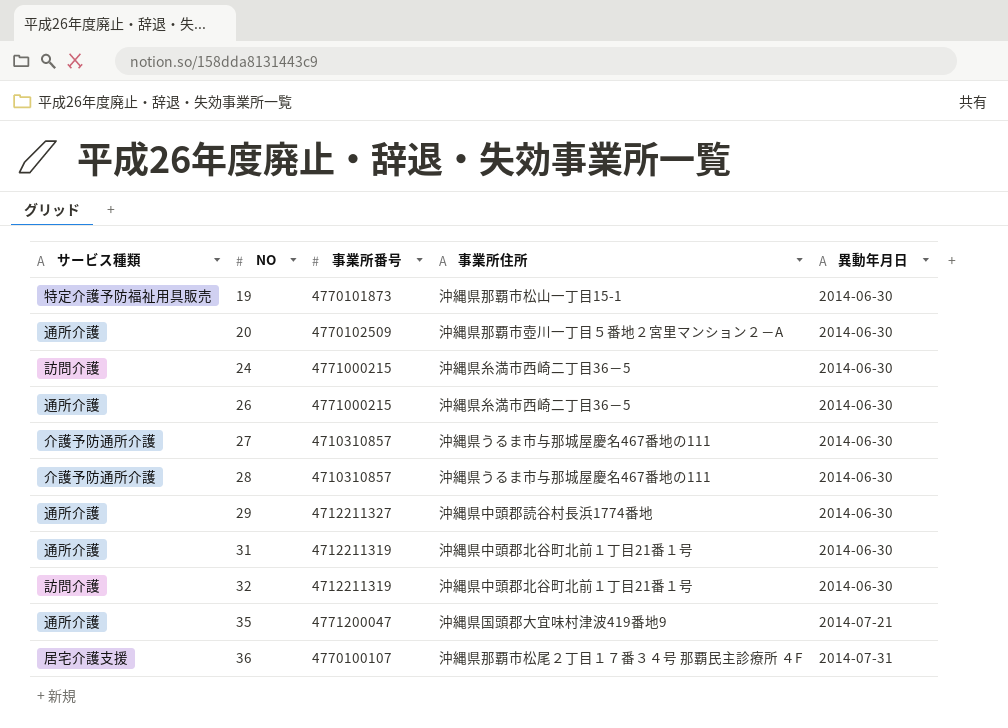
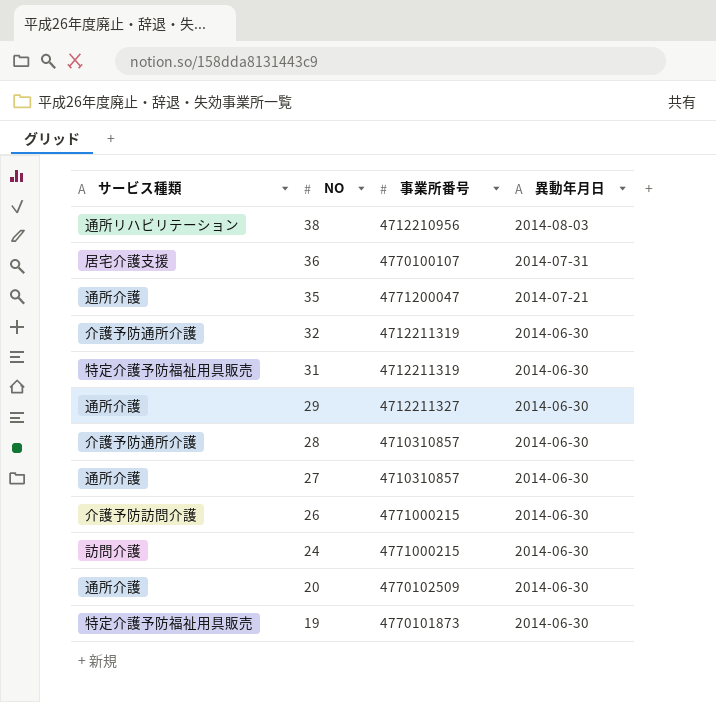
row order: NO ascending -> NO descending
column 事業所住所 | position: 4 -> none
row 38: none -> 通所リハビリテーション | 4712210956 | 2014-08-03
32 | サービス種類: 訪問介護 -> 介護予防通所介護
31 | サービス種類: 通所介護 -> 特定介護予防福祉用具販売
27 | サービス種類: 介護予防通所介護 -> 通所介護
26 | サービス種類: 通所介護 -> 介護予防訪問介護

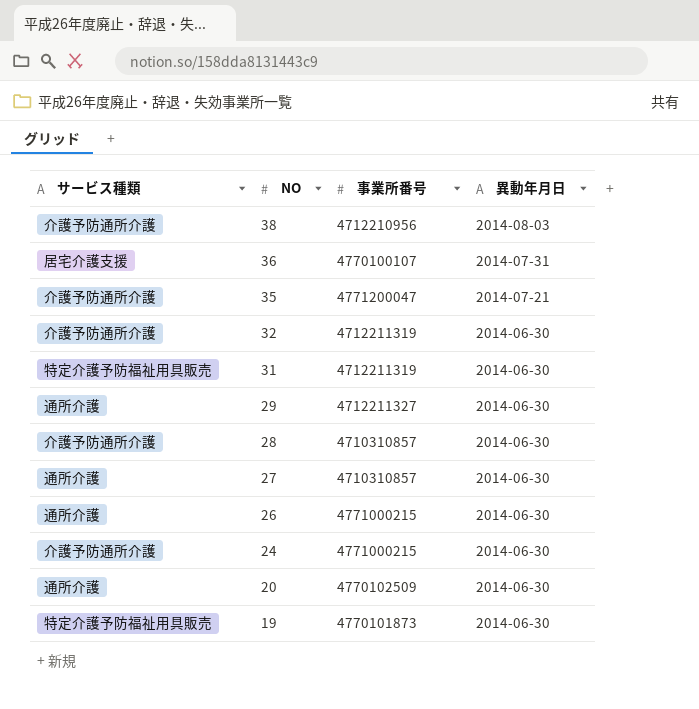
38 | サービス種類: 通所リハビリテーション -> 介護予防通所介護
35 | サービス種類: 通所介護 -> 介護予防通所介護
26 | サービス種類: 介護予防訪問介護 -> 通所介護
24 | サービス種類: 訪問介護 -> 介護予防通所介護

